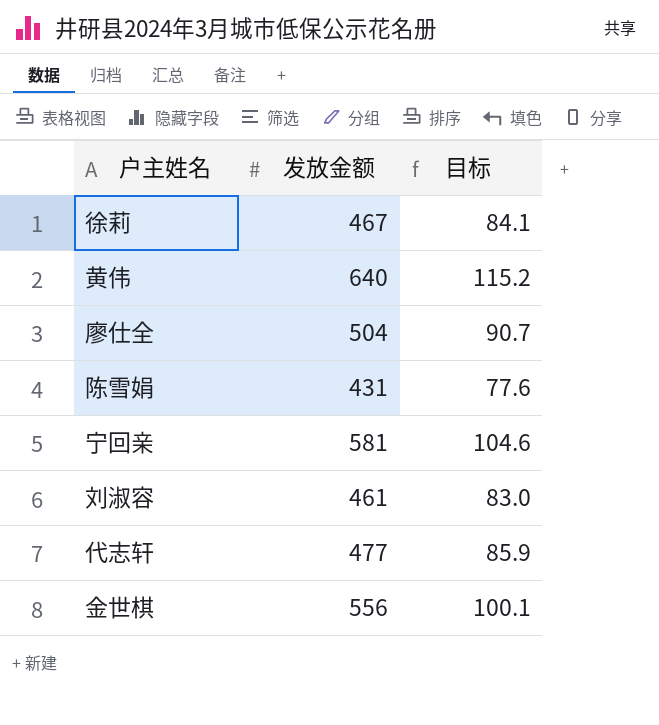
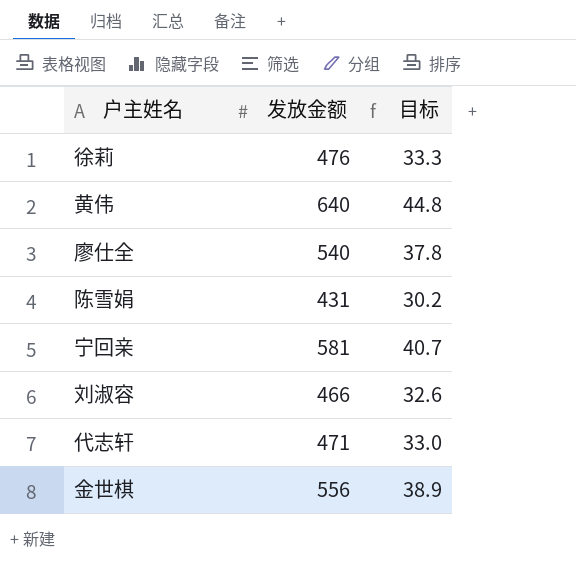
column 目标 | formula: [发放金额] * 0.18 -> [发放金额] * 0.07
徐莉 | 发放金额: 467 -> 476
廖仕全 | 发放金额: 504 -> 540
刘淑容 | 发放金额: 461 -> 466
代志轩 | 发放金额: 477 -> 471

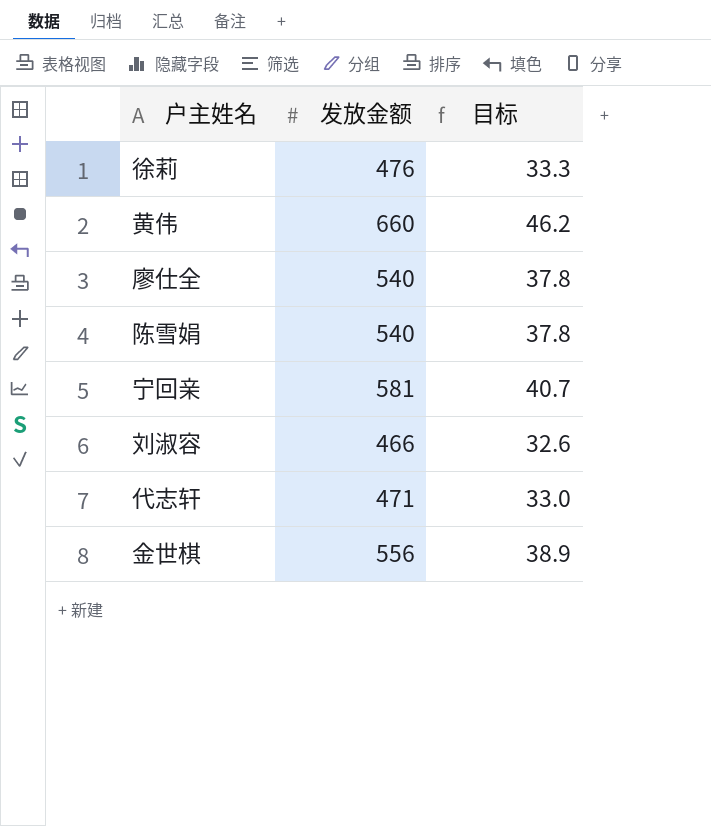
黄伟 | 发放金额: 640 -> 660
黄伟 | 目标: 44.8 -> 46.2
陈雪娟 | 发放金额: 431 -> 540
陈雪娟 | 目标: 30.2 -> 37.8

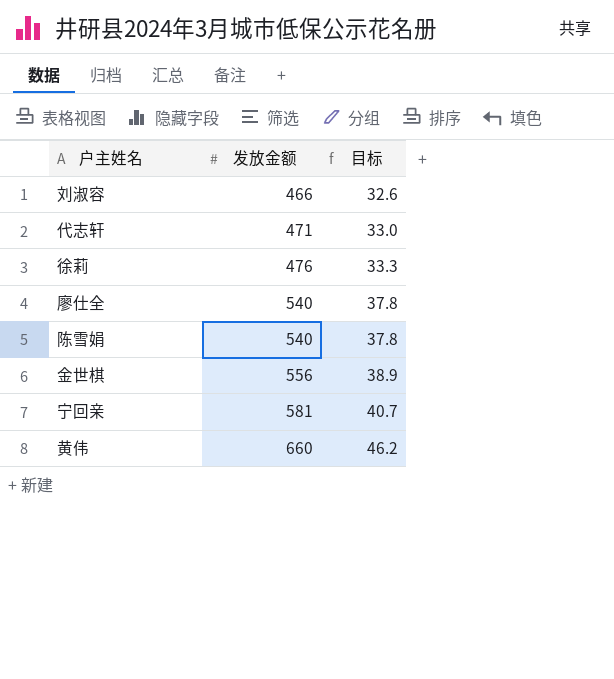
row order: none -> 发放金额 ascending

